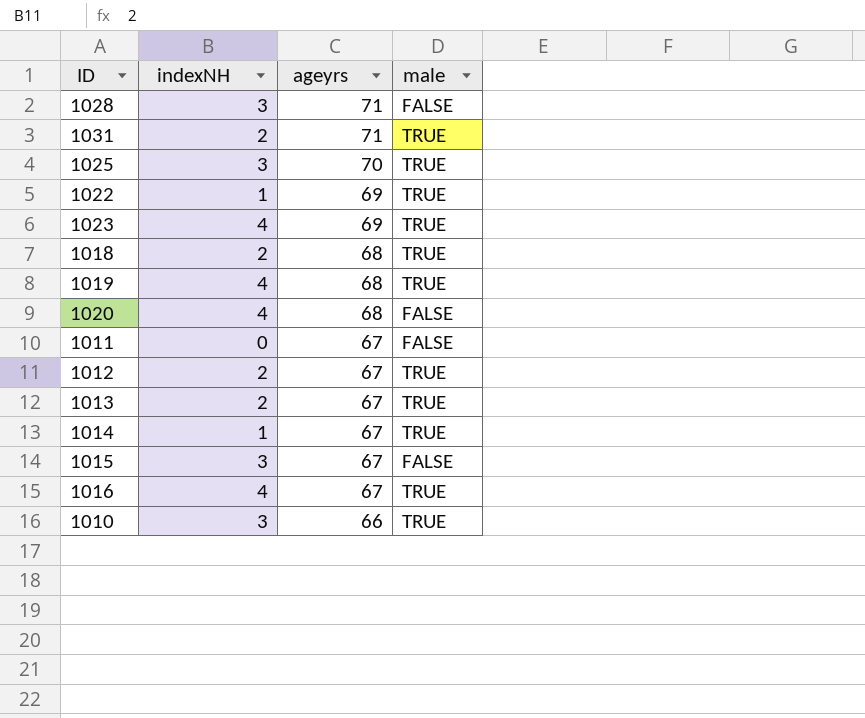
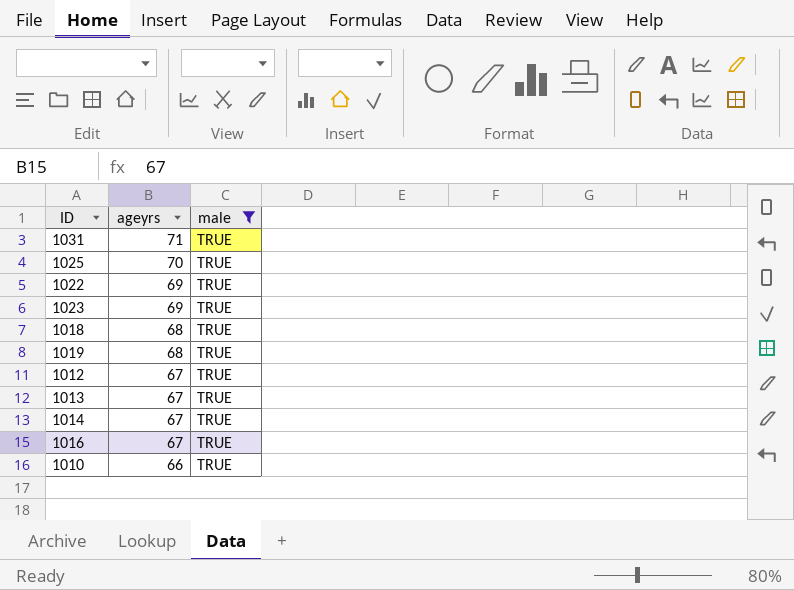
filter: none -> male = TRUE
column indexNH | position: 2 -> none

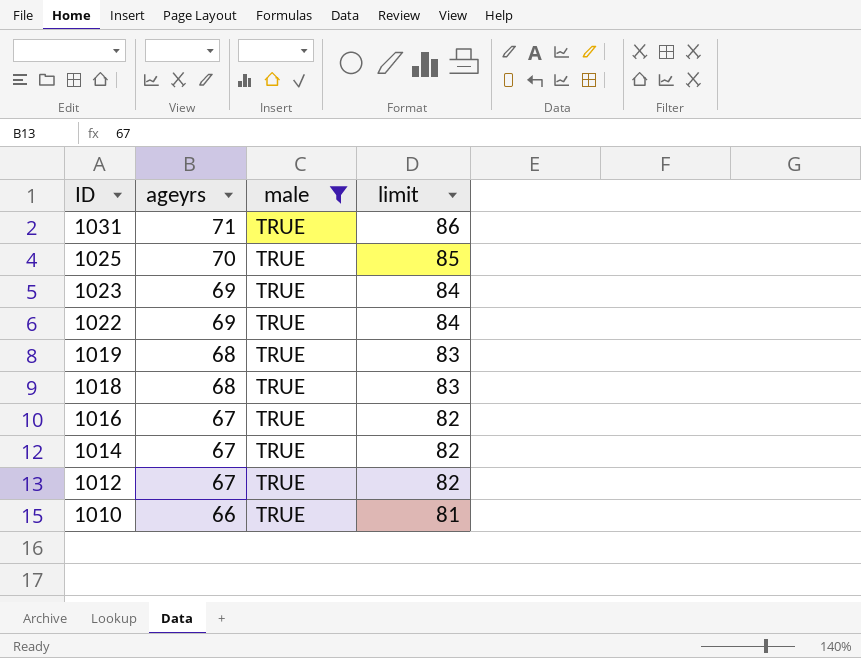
row order: ageyrs descending -> ID descending
column limit | formula: none -> [ageyrs] + 15
row 1013: 67 | TRUE -> none

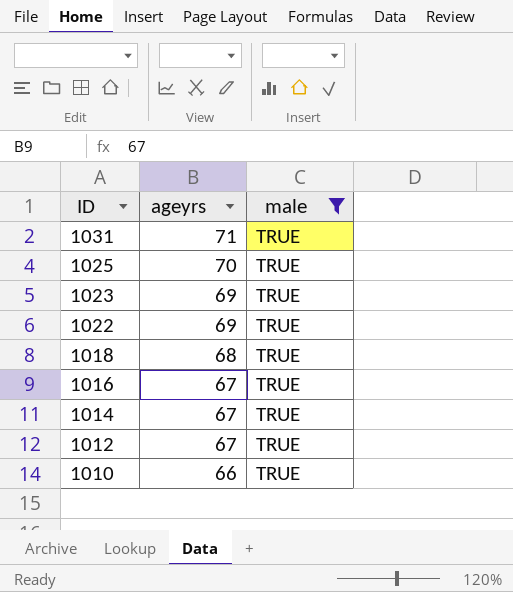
column limit | formula: [ageyrs] + 15 -> none
row 1019: 68 | TRUE | 83 -> none

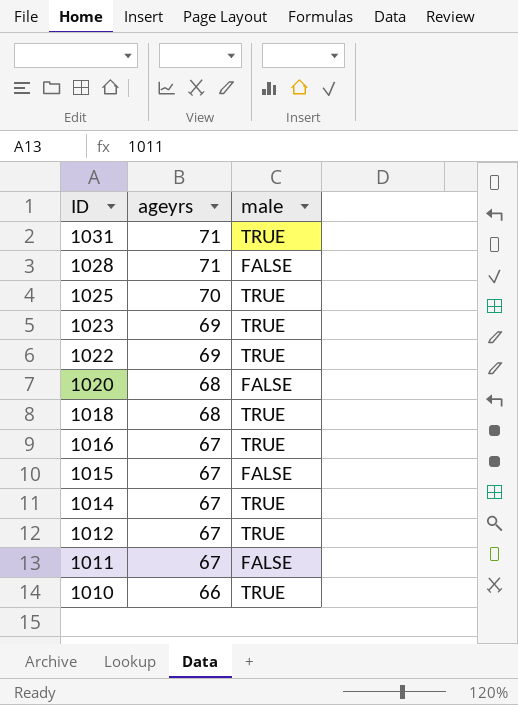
filter: male = TRUE -> none

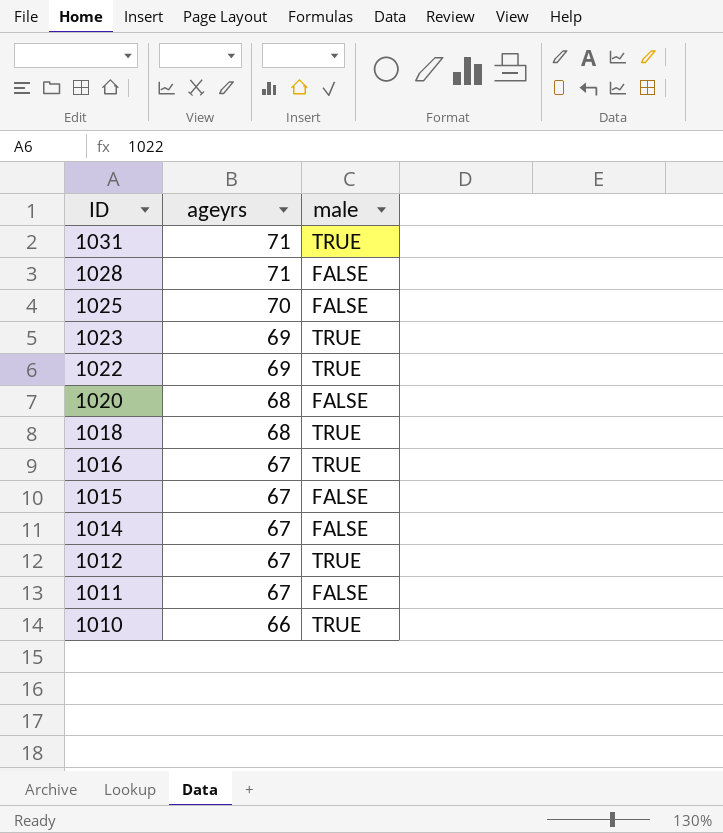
1025 | male: TRUE -> FALSE
1014 | male: TRUE -> FALSE

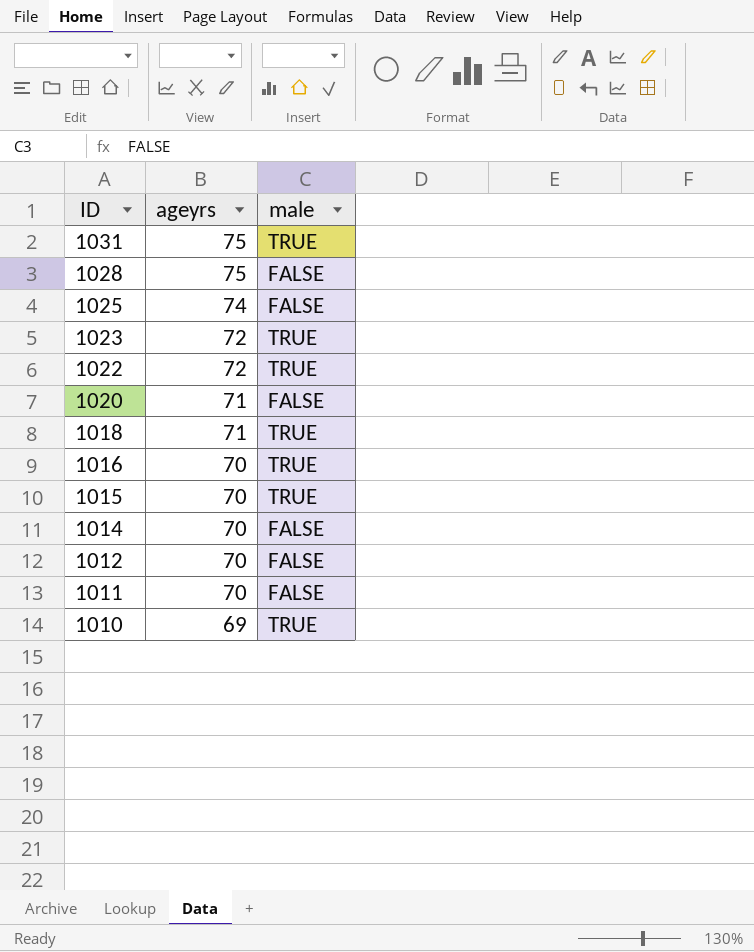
1031 | ageyrs: 71 -> 75
1028 | ageyrs: 71 -> 75
1025 | ageyrs: 70 -> 74
1023 | ageyrs: 69 -> 72
1022 | ageyrs: 69 -> 72
1020 | ageyrs: 68 -> 71
1018 | ageyrs: 68 -> 71
1016 | ageyrs: 67 -> 70
1015 | ageyrs: 67 -> 70
1015 | male: FALSE -> TRUE
1014 | ageyrs: 67 -> 70
1012 | ageyrs: 67 -> 70
1012 | male: TRUE -> FALSE
1011 | ageyrs: 67 -> 70
1010 | ageyrs: 66 -> 69

